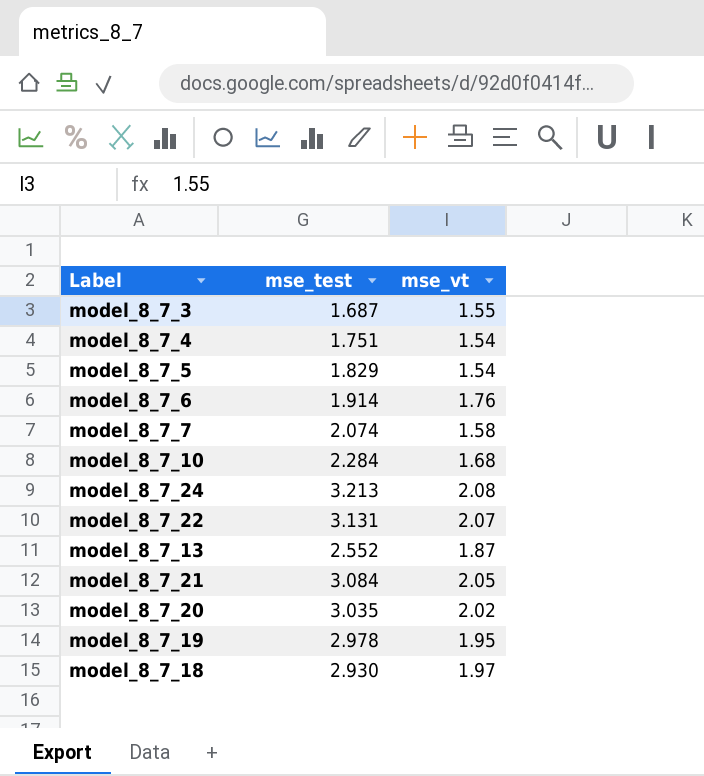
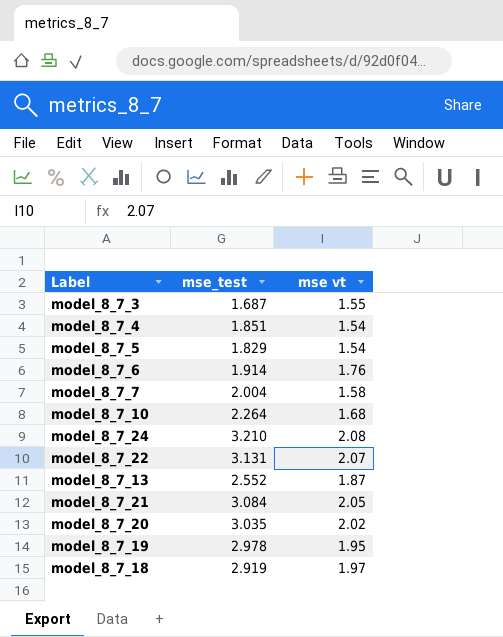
column name: mse_vt -> mse vt
model_8_7_4 | mse_test: 1.751 -> 1.851
model_8_7_7 | mse_test: 2.074 -> 2.004
model_8_7_10 | mse_test: 2.284 -> 2.264
model_8_7_24 | mse_test: 3.213 -> 3.210
model_8_7_18 | mse_test: 2.930 -> 2.919

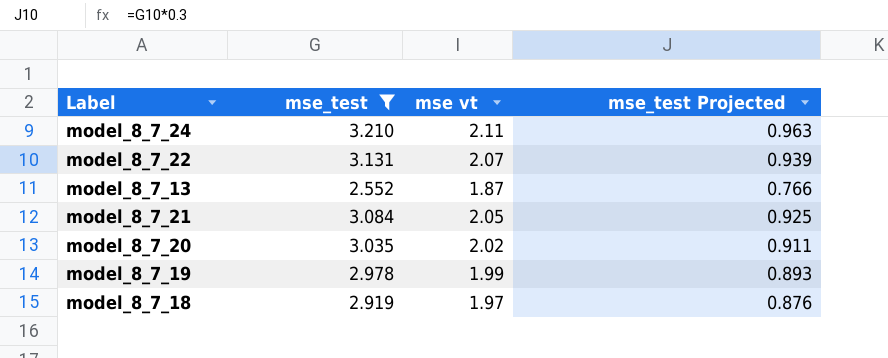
filter: none -> mse_test >= 2.552
column mse_test Projected | formula: none -> [mse_test] * 0.3
model_8_7_24 | mse vt: 2.08 -> 2.11
model_8_7_19 | mse vt: 1.95 -> 1.99

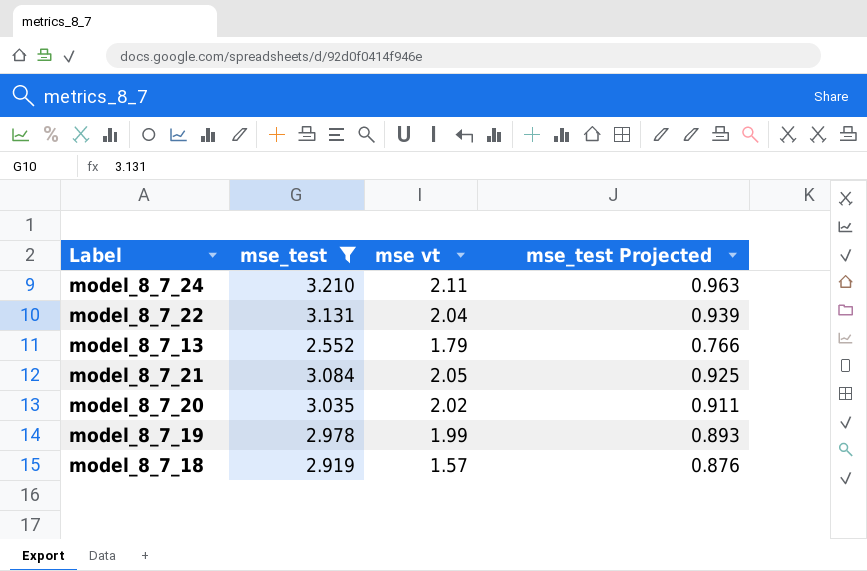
model_8_7_22 | mse vt: 2.07 -> 2.04
model_8_7_13 | mse vt: 1.87 -> 1.79
model_8_7_18 | mse vt: 1.97 -> 1.57

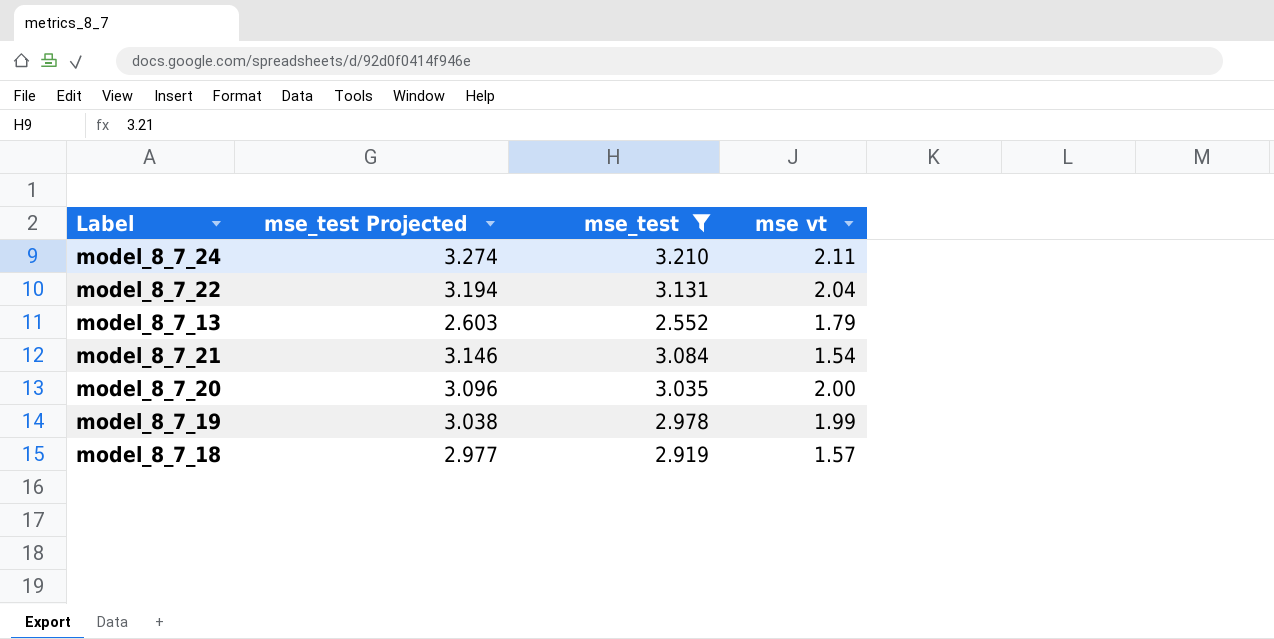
column mse_test Projected | formula: [mse_test] * 0.3 -> [mse_test] * 1.02
column mse_test Projected | position: 4 -> 2
model_8_7_21 | mse vt: 2.05 -> 1.54
model_8_7_20 | mse vt: 2.02 -> 2.00

